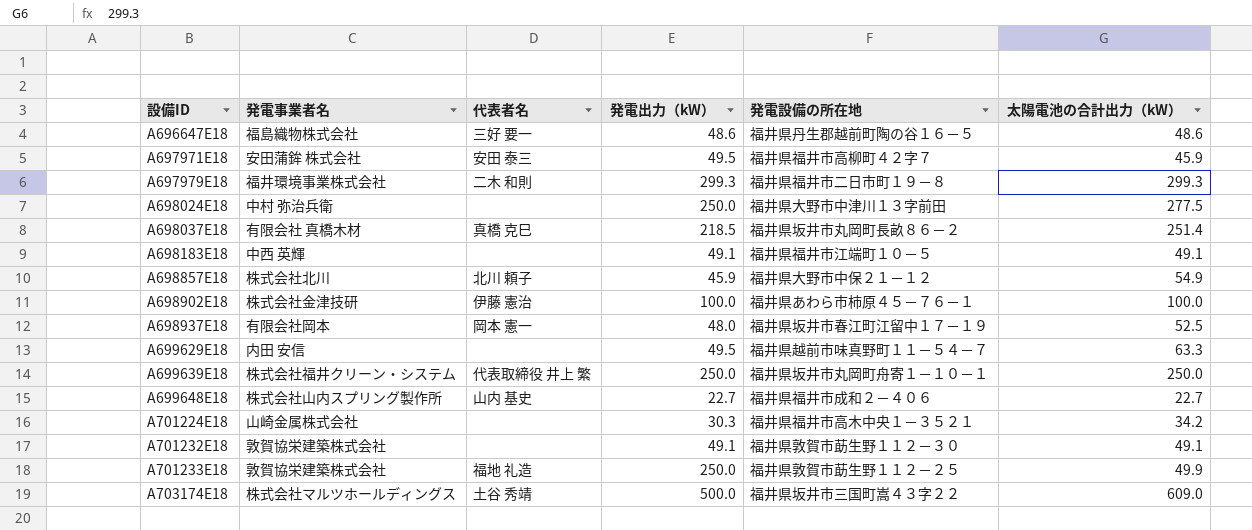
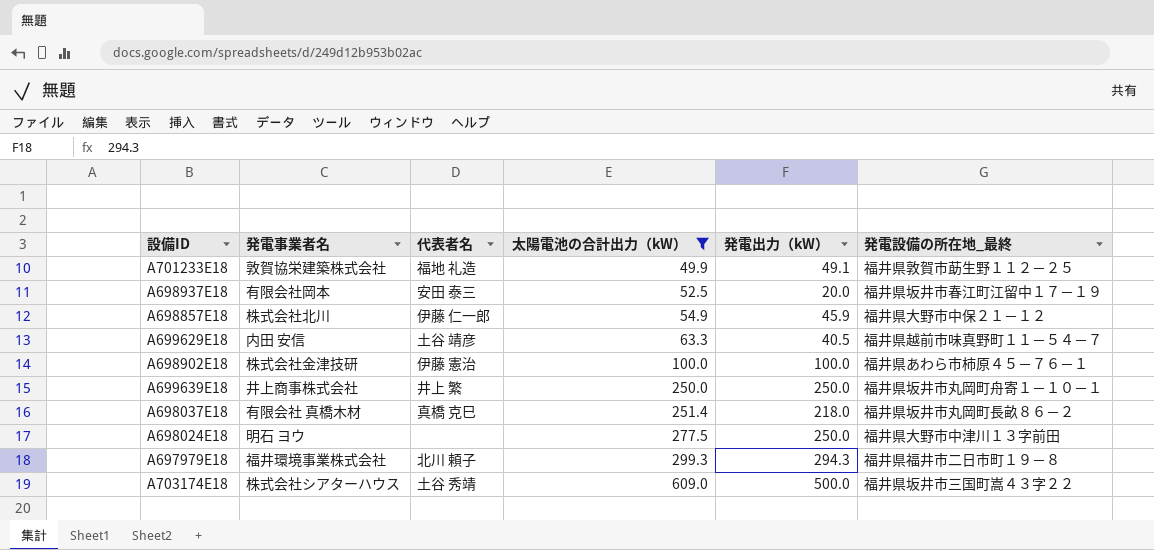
filter: none -> 太陽電池の合計出力（kW） >= 49.9
row order: 設備ID ascending -> 太陽電池の合計出力（kW） ascending
column 太陽電池の合計出力（kW） | position: 6 -> 4
column name: 発電設備の所在地 -> 発電設備の所在地_最終
A701233E18 | 発電出力（kW）: 250.0 -> 49.1
A698937E18 | 代表者名: 岡本 憲一 -> 安田 泰三
A698937E18 | 発電出力（kW）: 48.0 -> 20.0
A698857E18 | 代表者名: 北川 頼子 -> 伊藤 仁一郎
A699629E18 | 代表者名: none -> 土谷 靖彦
A699629E18 | 発電出力（kW）: 49.5 -> 40.5
A699639E18 | 発電事業者名: 株式会社福井クリーン・システム -> 井上商事株式会社
A699639E18 | 代表者名: 代表取締役 井上 繁 -> 井上 繁
A698037E18 | 発電出力（kW）: 218.5 -> 218.0
A698024E18 | 発電事業者名: 中村 弥治兵衛 -> 明石 ヨウ
A697979E18 | 代表者名: 二木 和則 -> 北川 頼子
A697979E18 | 発電出力（kW）: 299.3 -> 294.3
A703174E18 | 発電事業者名: 株式会社マルツホールディングス -> 株式会社シアターハウス

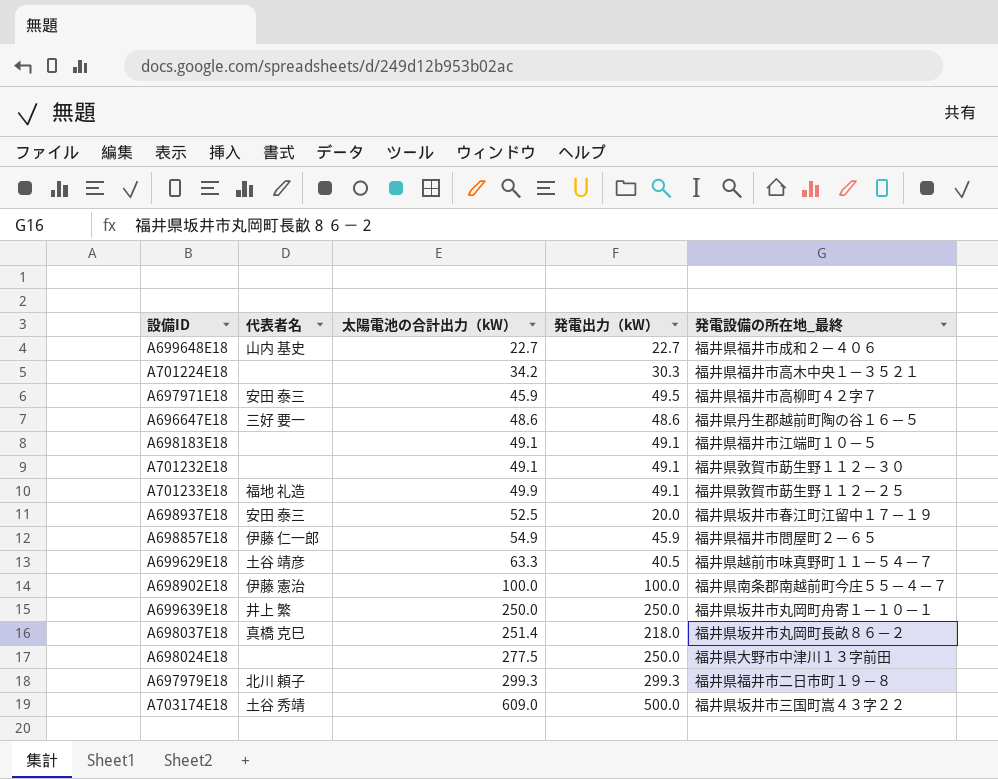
filter: 太陽電池の合計出力（kW） >= 49.9 -> none
column 発電事業者名 | position: 2 -> none
A698857E18 | 発電設備の所在地_最終: 福井県大野市中保２１－１２ -> 福井県福井市問屋町２－６５
A698902E18 | 発電設備の所在地_最終: 福井県あわら市柿原４５－７６－１ -> 福井県南条郡南越前町今庄５５－４－７
A697979E18 | 発電出力（kW）: 294.3 -> 299.3

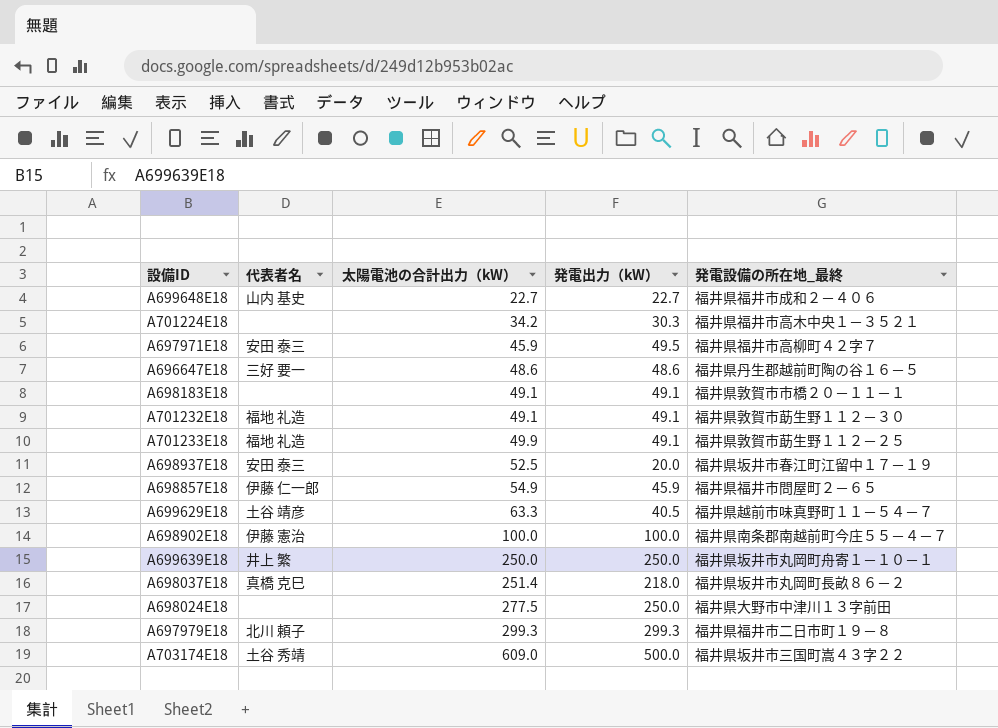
A698183E18 | 発電設備の所在地_最終: 福井県福井市江端町１０－５ -> 福井県敦賀市市橋２０－１１－１
A701232E18 | 代表者名: none -> 福地 礼造

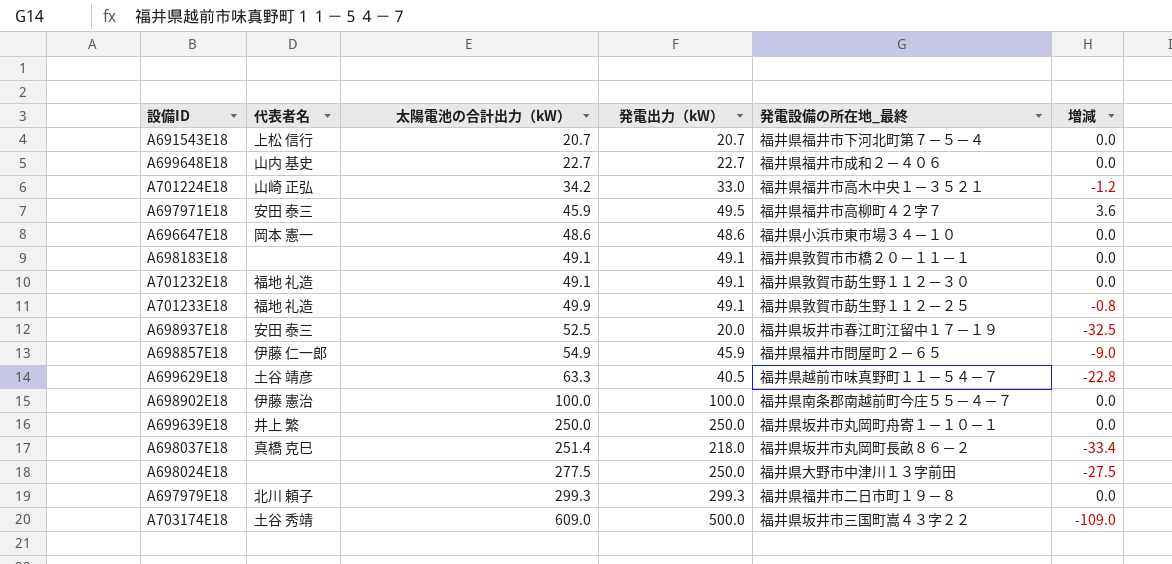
column 増減 | formula: none -> [発電出力（kW）] - [太陽電池の合計出力（kW）]
row A691543E18: none -> 上松 信行 | 20.7 | 20.7 | 福井県福井市下河北町第７－５－４ | 0.0
A701224E18 | 代表者名: none -> 山崎 正弘
A701224E18 | 発電出力（kW）: 30.3 -> 33.0
A696647E18 | 代表者名: 三好 要一 -> 岡本 憲一
A696647E18 | 発電設備の所在地_最終: 福井県丹生郡越前町陶の谷１６－５ -> 福井県小浜市東市場３４－１０

